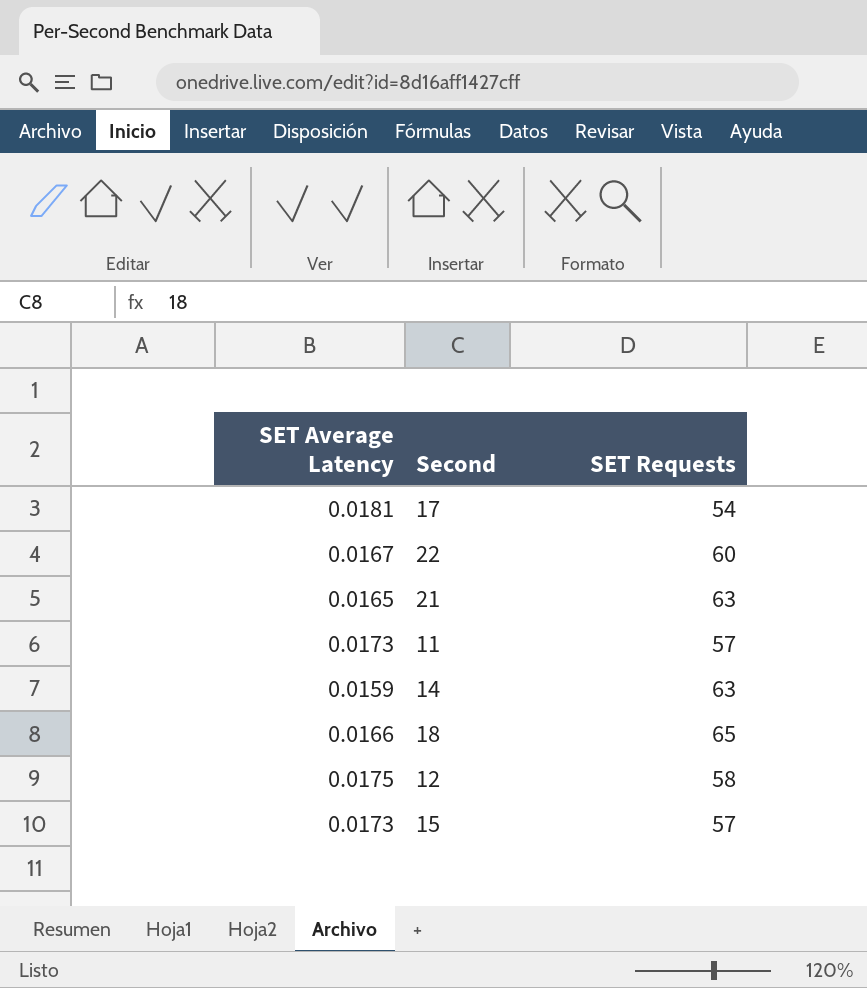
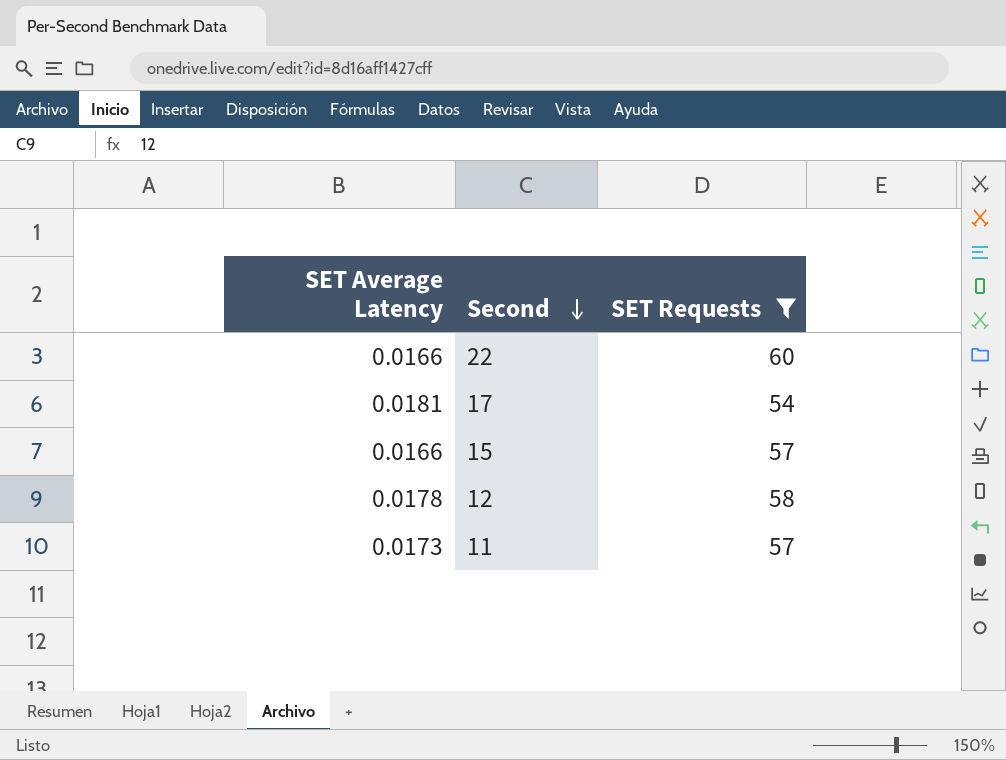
filter: none -> SET Requests <= 60
row order: none -> Second descending
22 | SET Average Latency: 0.0167 -> 0.0166
15 | SET Average Latency: 0.0173 -> 0.0166
12 | SET Average Latency: 0.0175 -> 0.0178

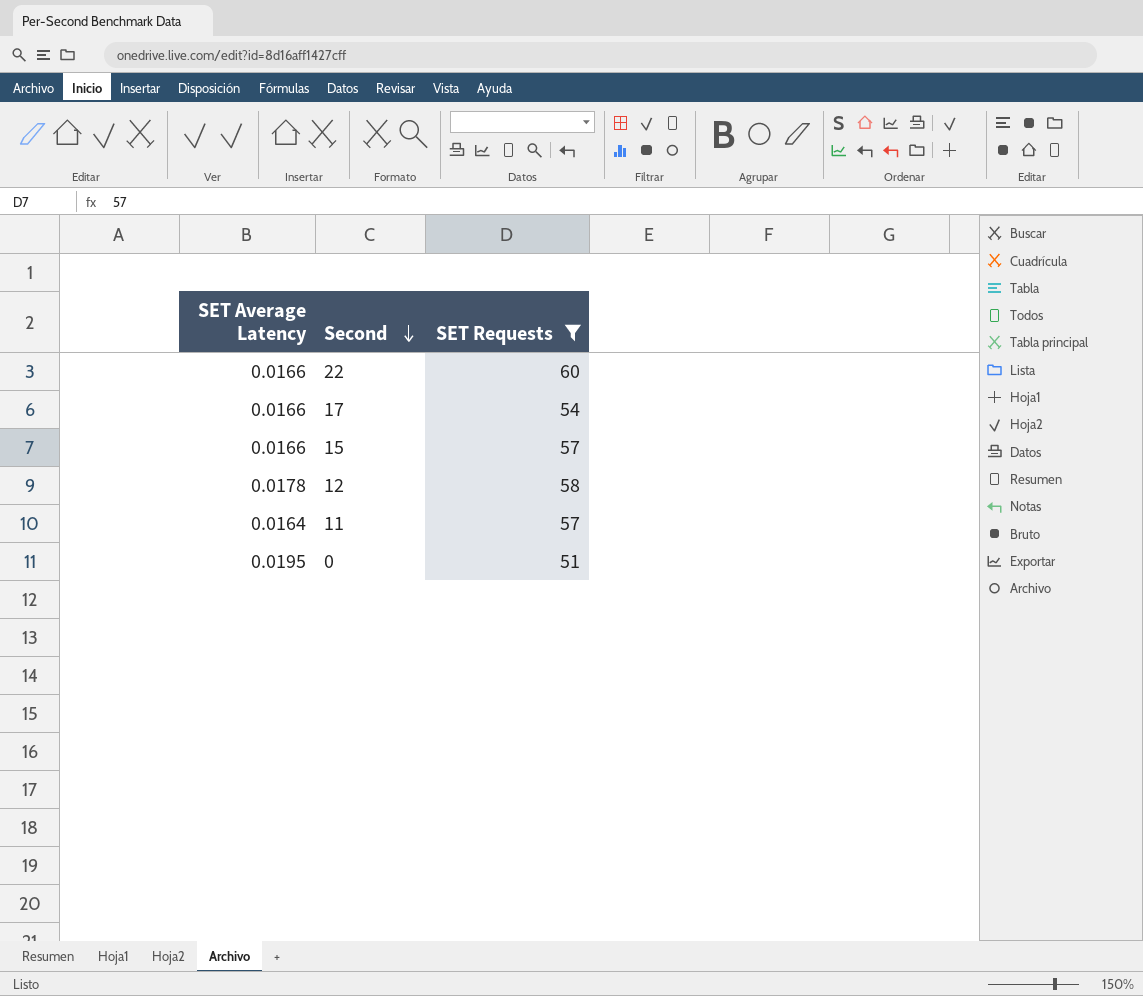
17 | SET Average Latency: 0.0181 -> 0.0166
11 | SET Average Latency: 0.0173 -> 0.0164
row 0: none -> 0.0195 | 51

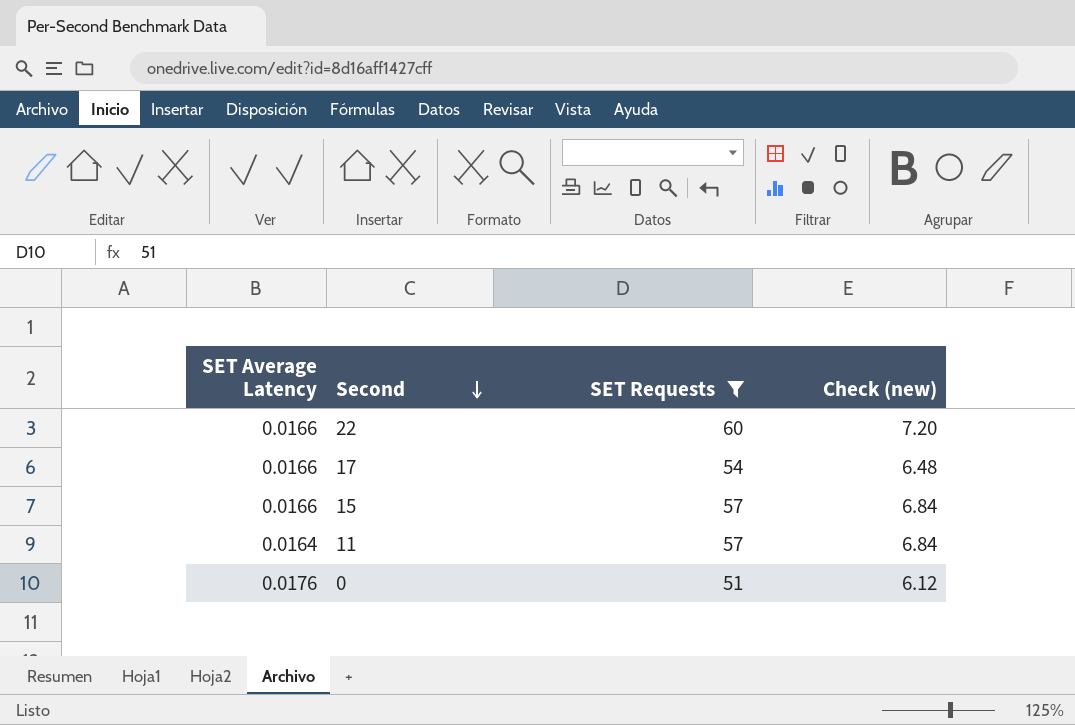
column Check (new) | formula: none -> [SET Requests] * 0.12
row 12: 0.0178 | 58 -> none
0 | SET Average Latency: 0.0195 -> 0.0176

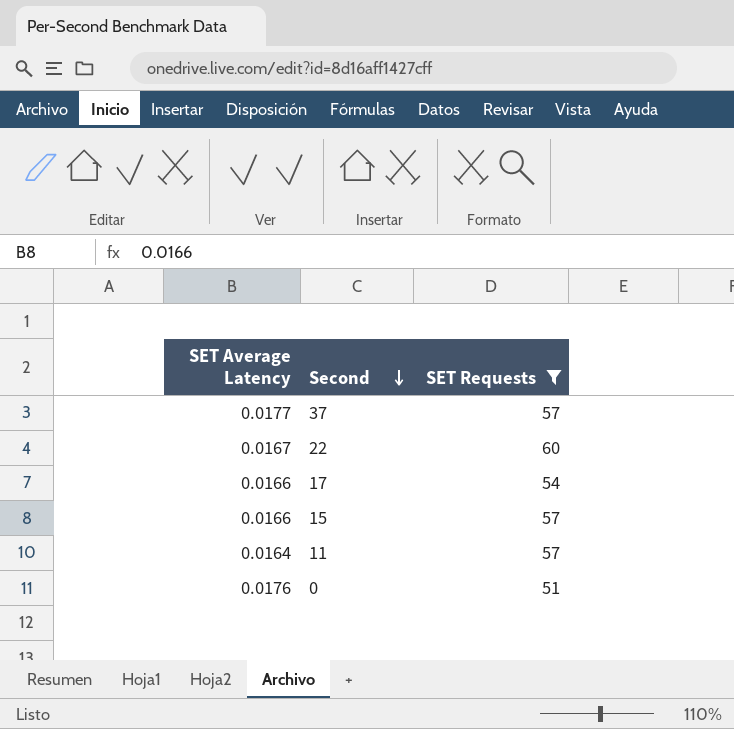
column Check (new) | formula: [SET Requests] * 0.12 -> none
row 37: none -> 0.0177 | 57
22 | SET Average Latency: 0.0166 -> 0.0167

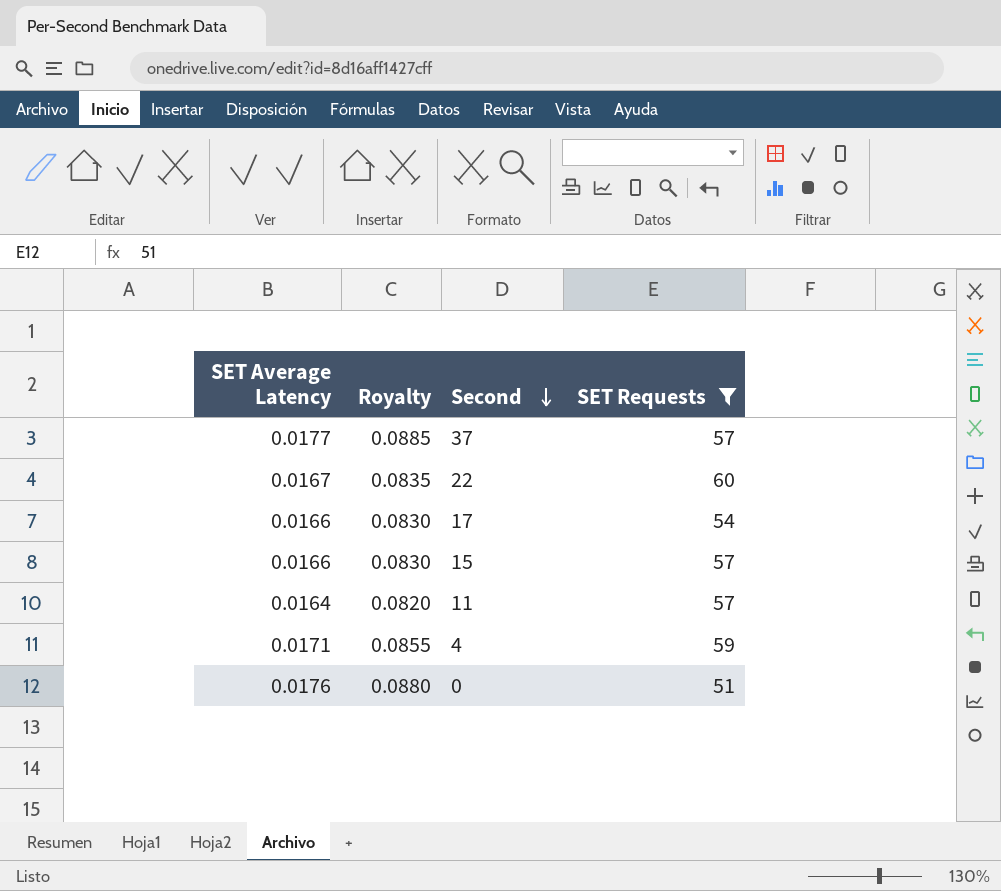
column Royalty | formula: none -> [SET Average Latency] * 5
row 4: none -> 0.0171 | 0.0855 | 59

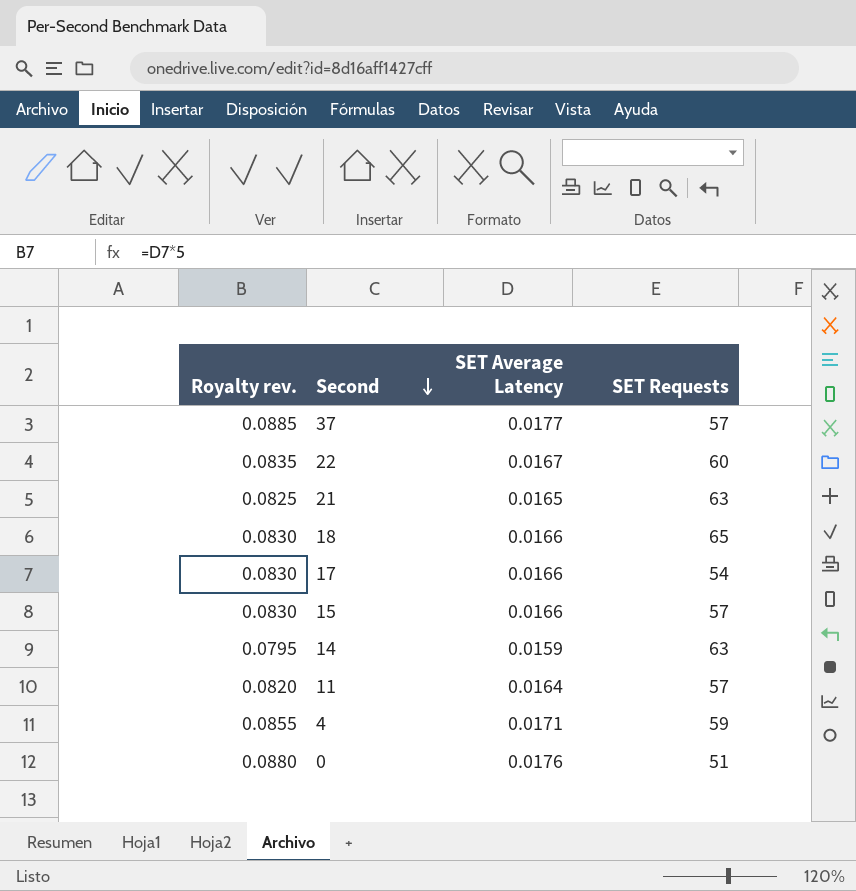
filter: SET Requests <= 60 -> none
column name: Royalty -> Royalty rev.
column SET Average Latency | position: 1 -> 3

